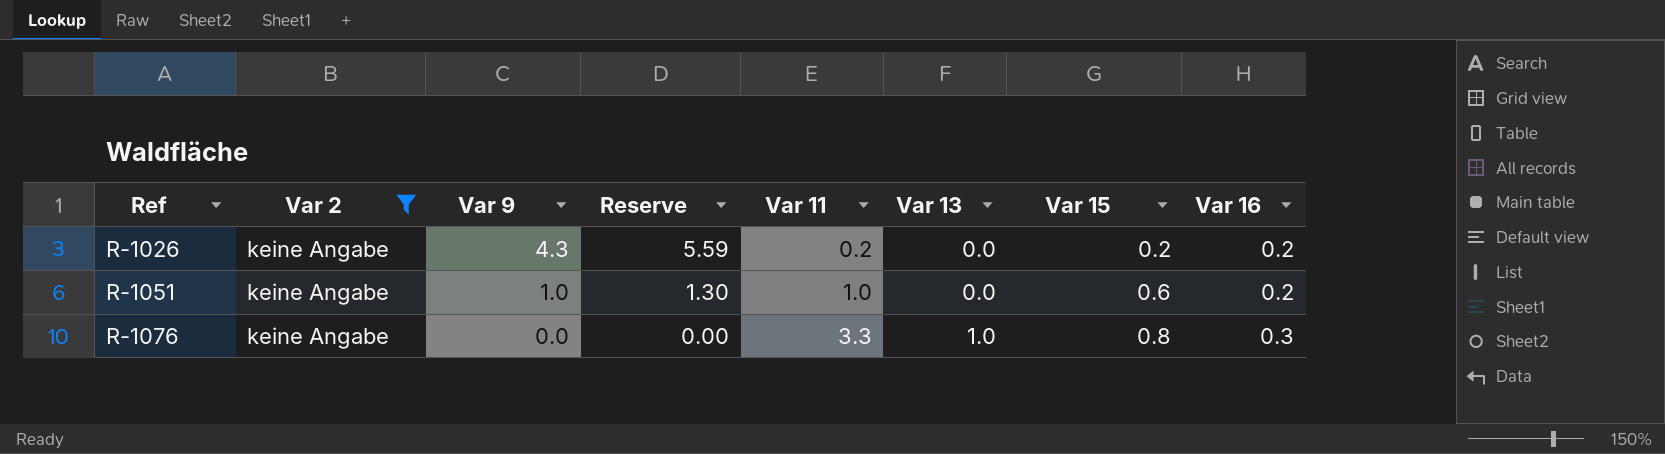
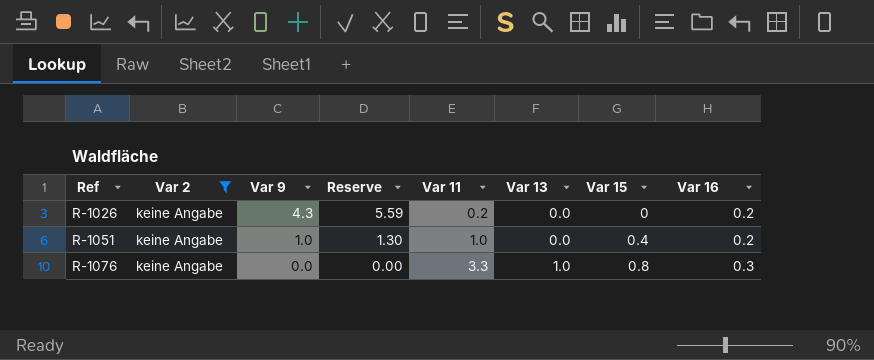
R-1026 | Var 15: 0.2 -> 0
R-1051 | Var 15: 0.6 -> 0.4

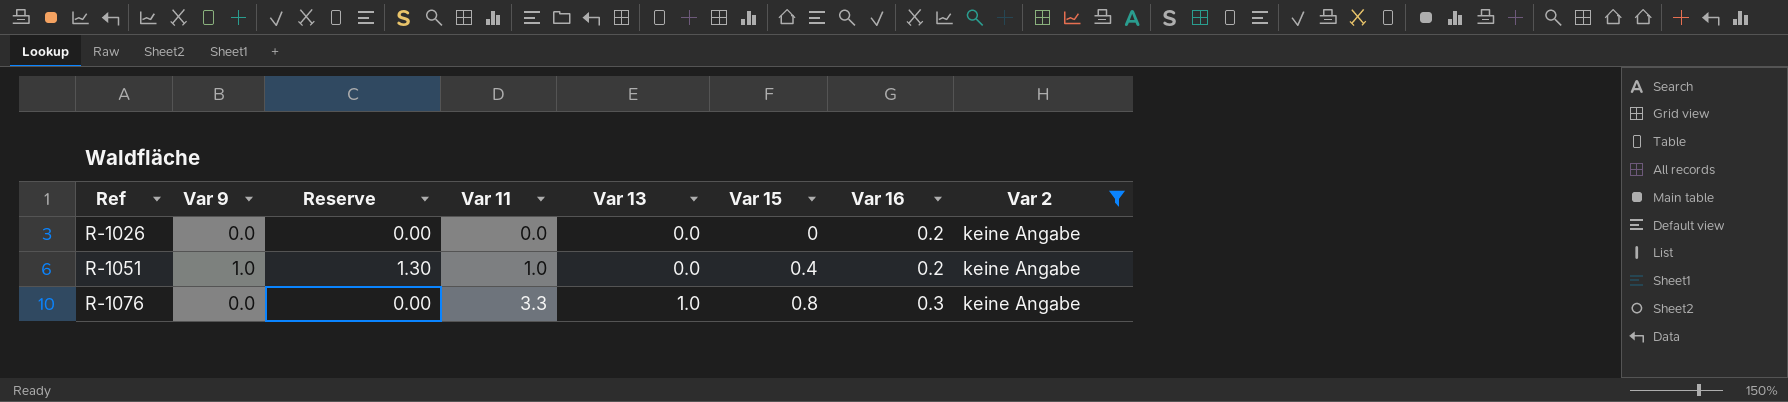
column Var 2 | position: 2 -> 8
R-1026 | Var 9: 4.3 -> 0.0
R-1026 | Reserve: 5.59 -> 0.00
R-1026 | Var 11: 0.2 -> 0.0

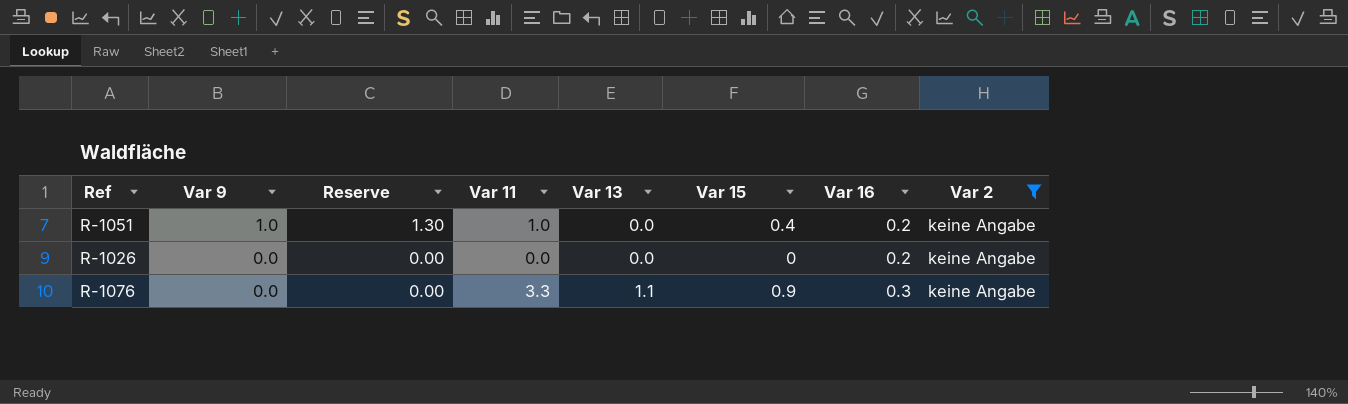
row order: Ref ascending -> Var 9 descending
R-1076 | Var 13: 1.0 -> 1.1
R-1076 | Var 15: 0.8 -> 0.9

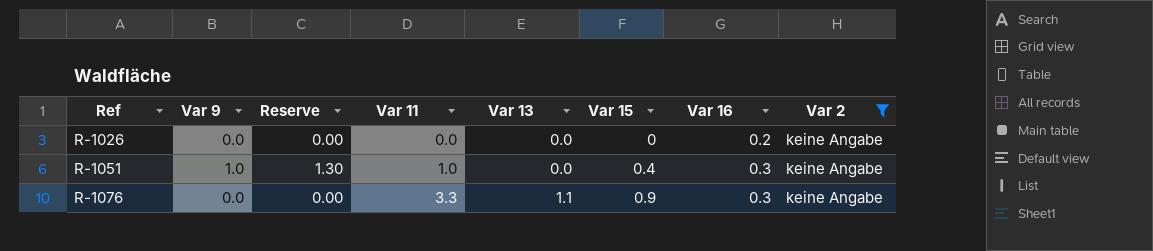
row order: Var 9 descending -> Ref ascending
R-1051 | Var 16: 0.2 -> 0.3

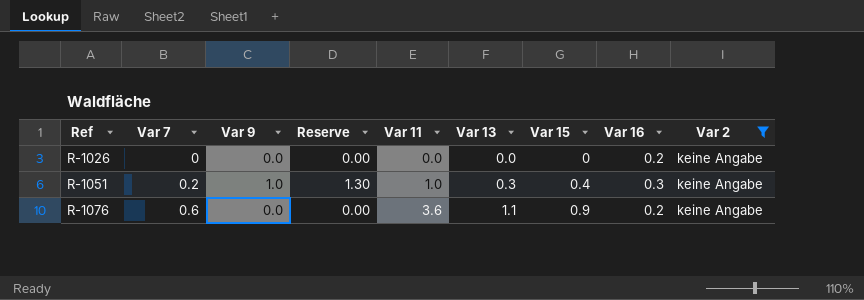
column Var 7 | position: none -> 2
R-1051 | Var 13: 0.0 -> 0.3
R-1076 | Var 11: 3.3 -> 3.6
R-1076 | Var 16: 0.3 -> 0.2

